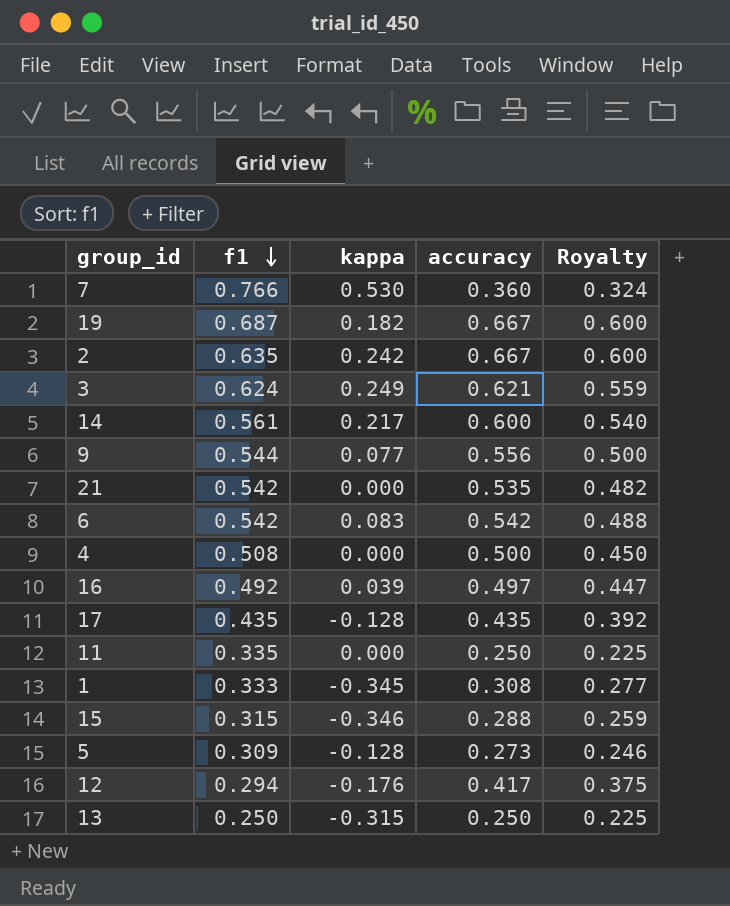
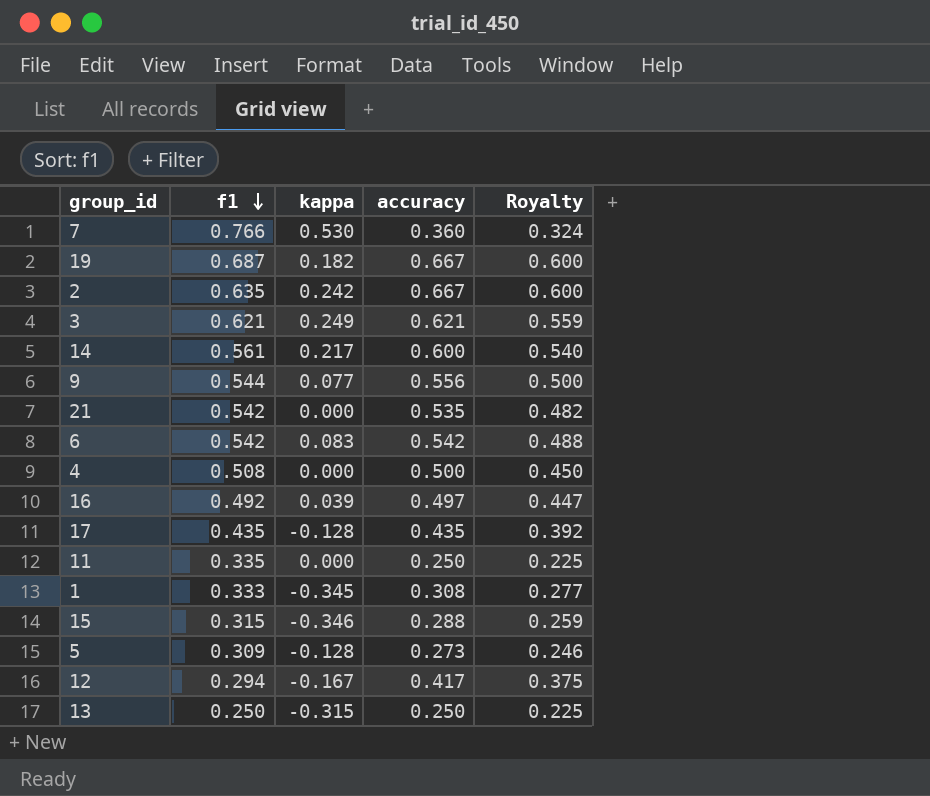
3 | f1: 0.624 -> 0.621
12 | kappa: -0.176 -> -0.167

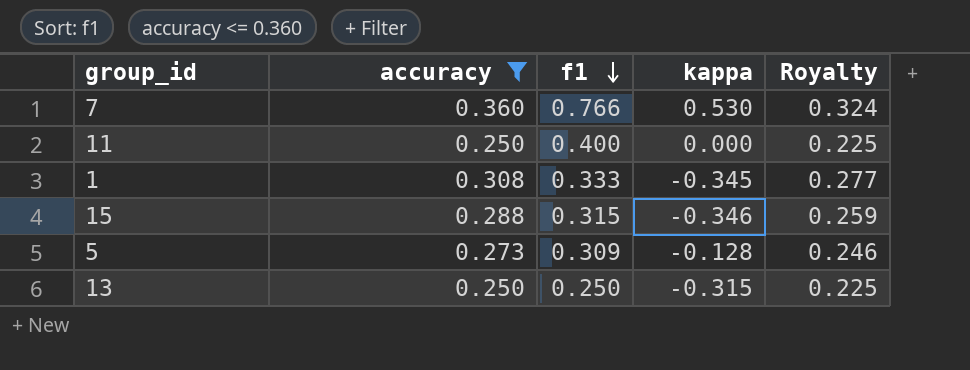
filter: none -> accuracy <= 0.360
column accuracy | position: 4 -> 2
11 | f1: 0.335 -> 0.400

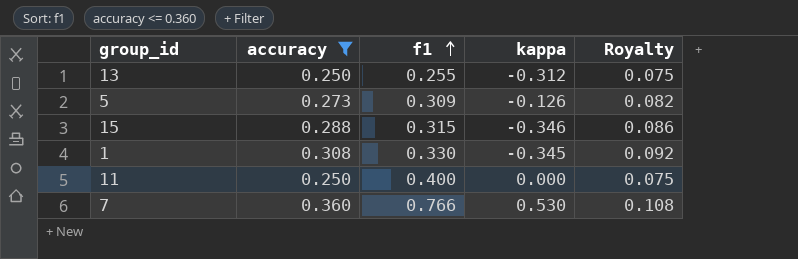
row order: f1 descending -> f1 ascending
column Royalty | formula: [accuracy] * 0.9 -> [accuracy] * 0.3
13 | f1: 0.250 -> 0.255
13 | kappa: -0.315 -> -0.312
5 | kappa: -0.128 -> -0.126
1 | f1: 0.333 -> 0.330

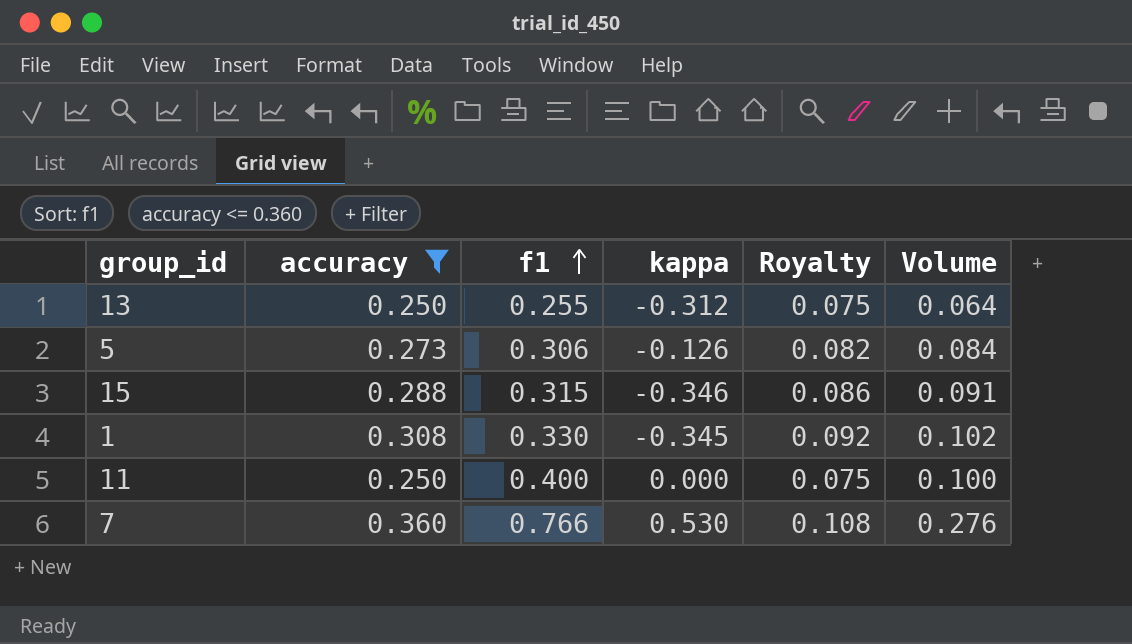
column Volume | formula: none -> [accuracy] * [f1]
5 | f1: 0.309 -> 0.306

